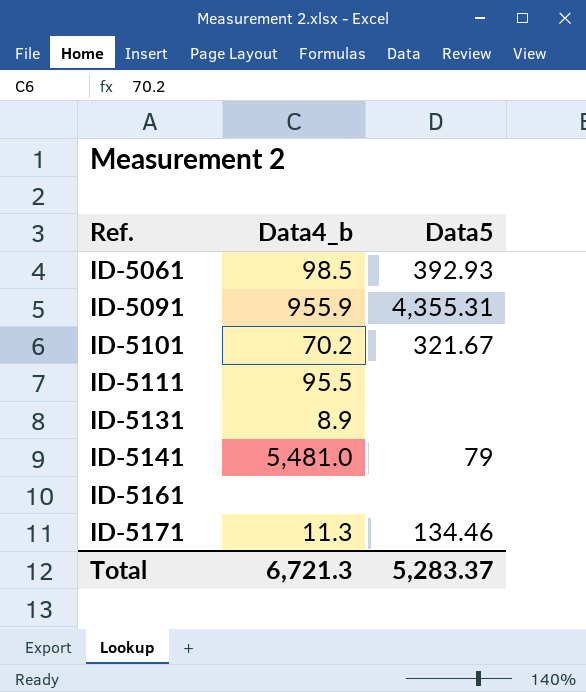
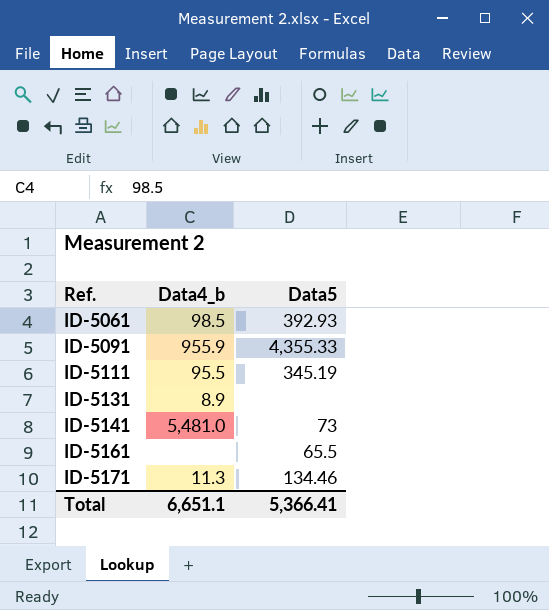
row ID-5101: 70.2 | 321.67 -> none
ID-5091 | Data5: 4,355.31 -> 4,355.33
ID-5111 | Data5: none -> 345.19
ID-5141 | Data5: 79 -> 73
ID-5161 | Data5: none -> 65.5
Total | Data4_b: 6,721.3 -> 6,651.1
Total | Data5: 5,283.37 -> 5,366.41

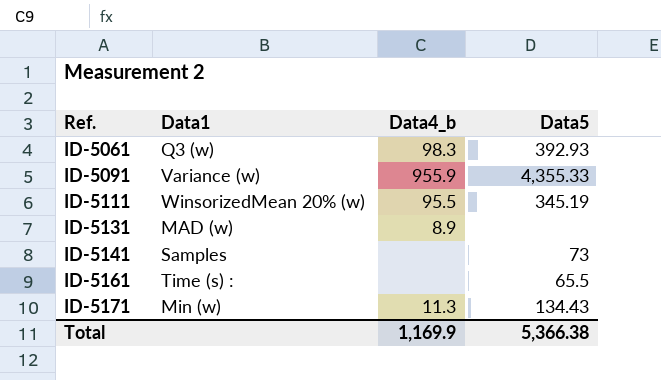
column Data1 | position: none -> 2
ID-5061 | Data4_b: 98.5 -> 98.3
ID-5141 | Data4_b: 5,481.0 -> none
ID-5171 | Data5: 134.46 -> 134.43
Total | Data4_b: 6,651.1 -> 1,169.9
Total | Data5: 5,366.41 -> 5,366.38

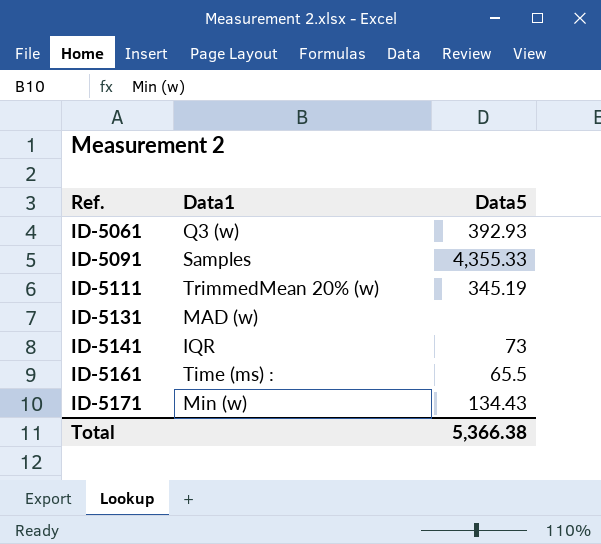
column Data4_b | position: 3 -> none
ID-5091 | Data1: Variance (w) -> Samples
ID-5111 | Data1: WinsorizedMean 20% (w) -> TrimmedMean 20% (w)
ID-5141 | Data1: Samples -> IQR
ID-5161 | Data1: Time (s) : -> Time (ms) :

